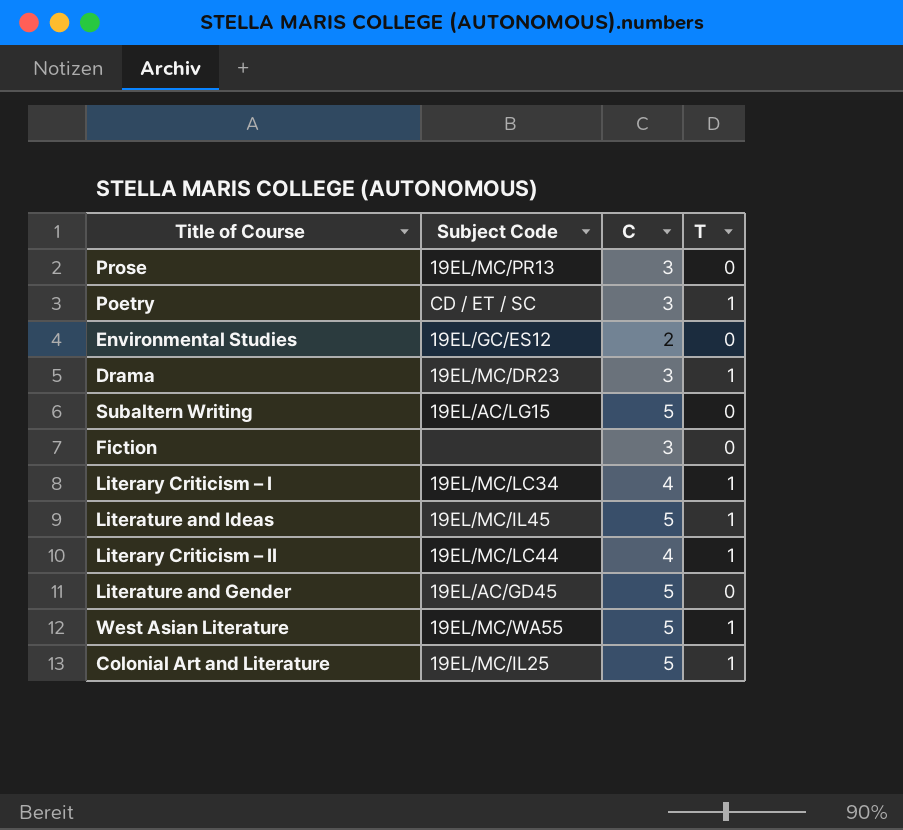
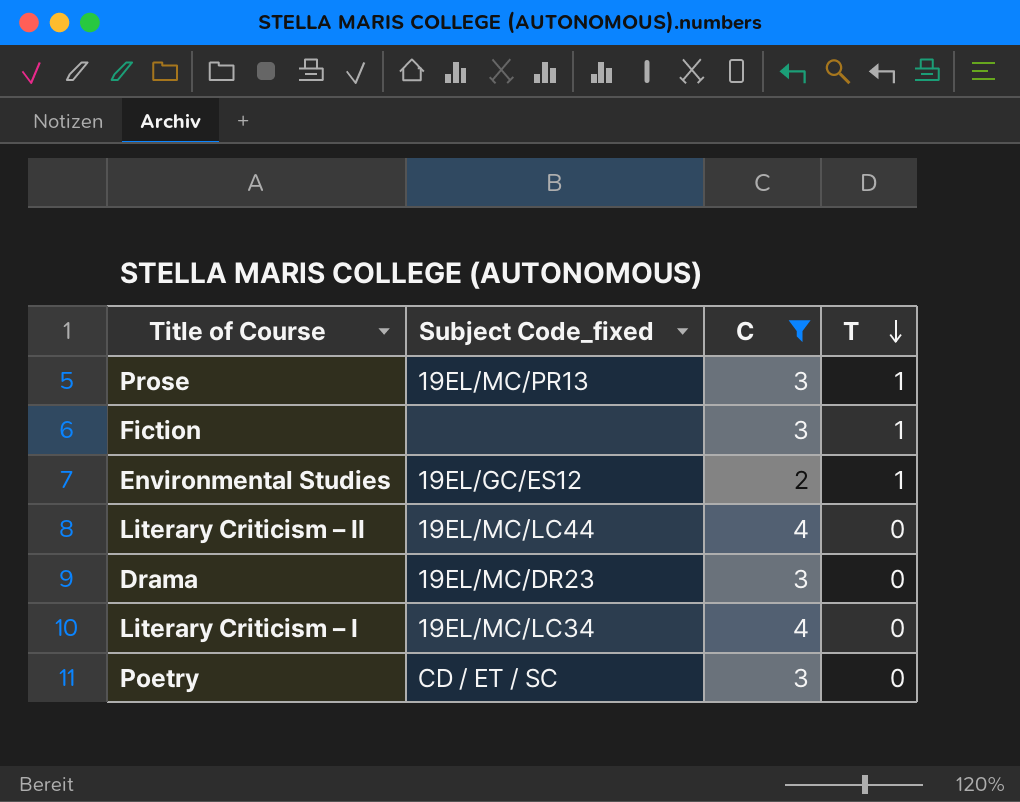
filter: none -> C != 5
row order: none -> T descending
column name: Subject Code -> Subject Code_fixed
Prose | T: 0 -> 1
Fiction | T: 0 -> 1
Environmental Studies | T: 0 -> 1
Literary Criticism – II | T: 1 -> 0
Drama | T: 1 -> 0
Literary Criticism – I | T: 1 -> 0
Poetry | T: 1 -> 0

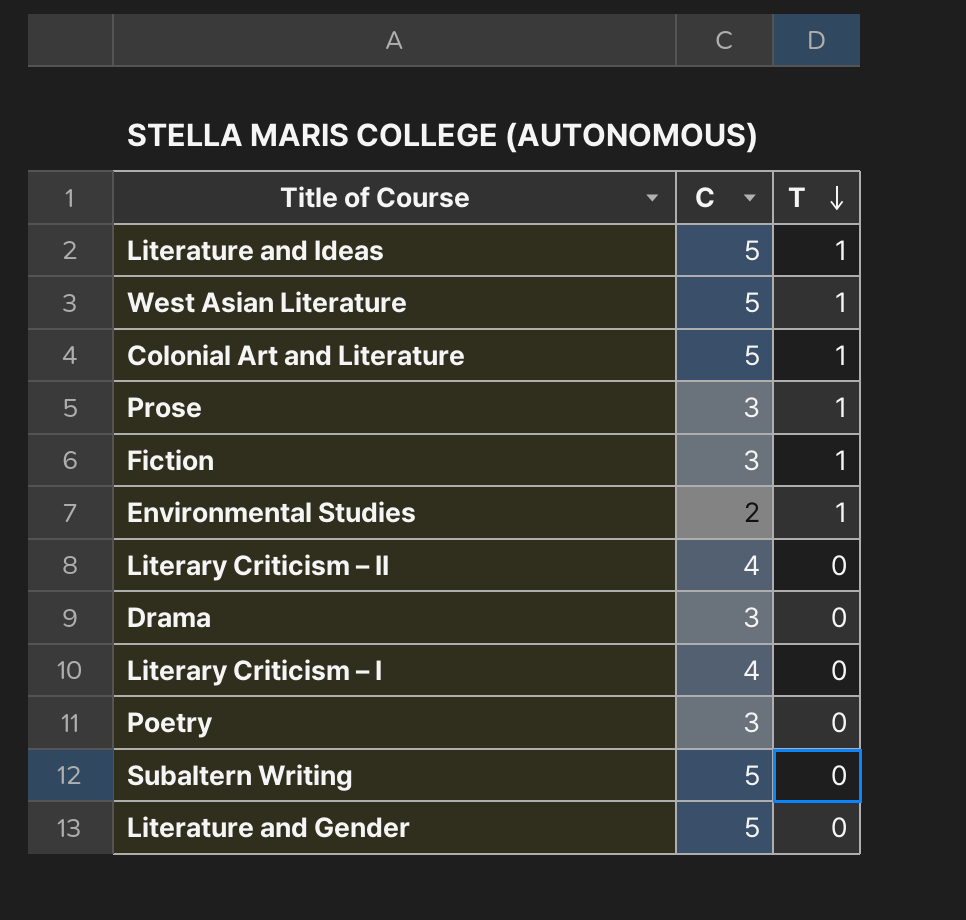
filter: C != 5 -> none
column Subject Code_fixed | position: 2 -> none

